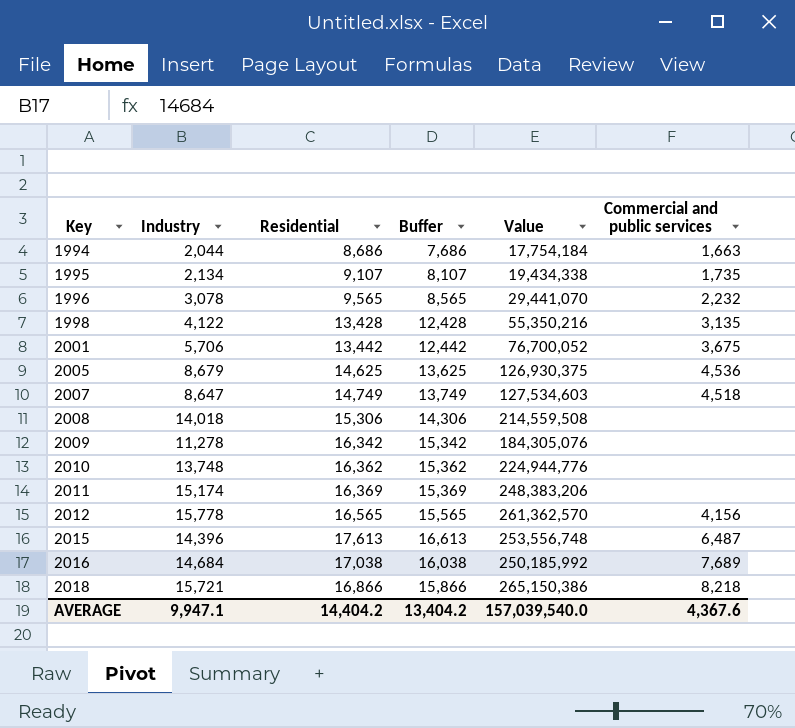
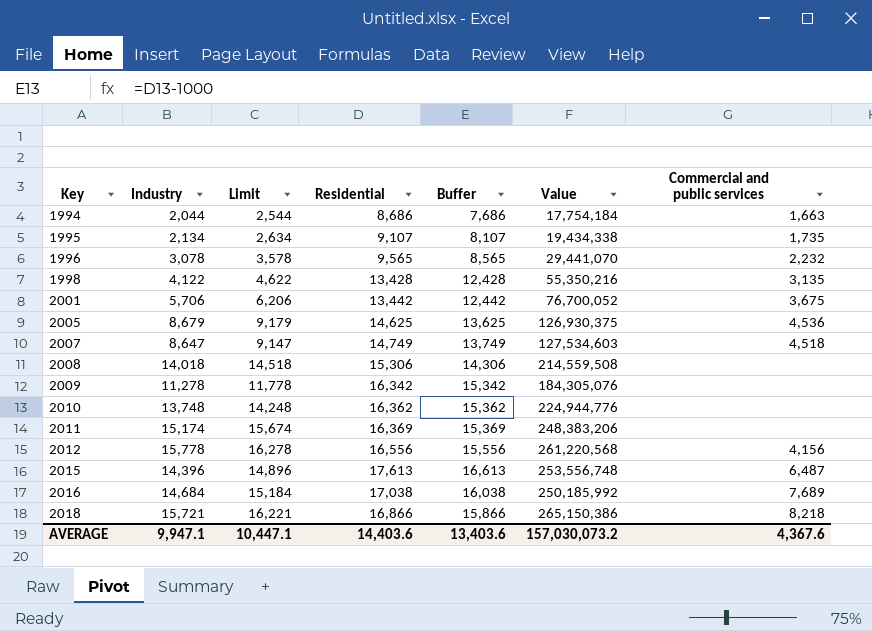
column Limit | formula: none -> [Industry] + 500
2012 | Residential: 16,565 -> 16,556
2012 | Buffer: 15,565 -> 15,556
2012 | Value: 261,362,570 -> 261,220,568
AVERAGE | Residential: 14,404.2 -> 14,403.6
AVERAGE | Buffer: 13,404.2 -> 13,403.6
AVERAGE | Value: 157,039,540.0 -> 157,030,073.2

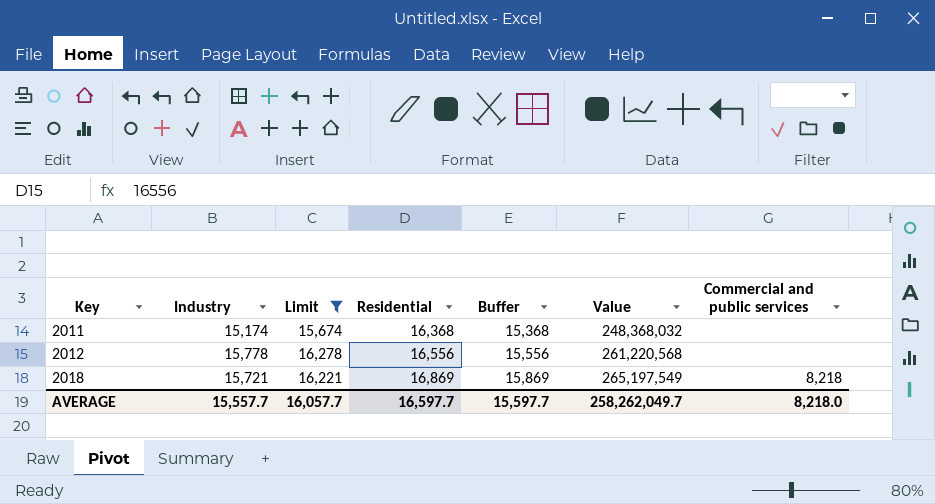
filter: none -> Limit >= 15,674
2011 | Residential: 16,369 -> 16,368
2011 | Buffer: 15,369 -> 15,368
2011 | Value: 248,383,206 -> 248,368,032
2012 | Commercial and public services: 4,156 -> none
2018 | Residential: 16,866 -> 16,869
2018 | Buffer: 15,866 -> 15,869
2018 | Value: 265,150,386 -> 265,197,549
AVERAGE | Industry: 9,947.1 -> 15,557.7
AVERAGE | Limit: 10,447.1 -> 16,057.7
AVERAGE | Residential: 14,403.6 -> 16,597.7
AVERAGE | Buffer: 13,403.6 -> 15,597.7
AVERAGE | Value: 157,030,073.2 -> 258,262,049.7
AVERAGE | Commercial and public services: 4,367.6 -> 8,218.0

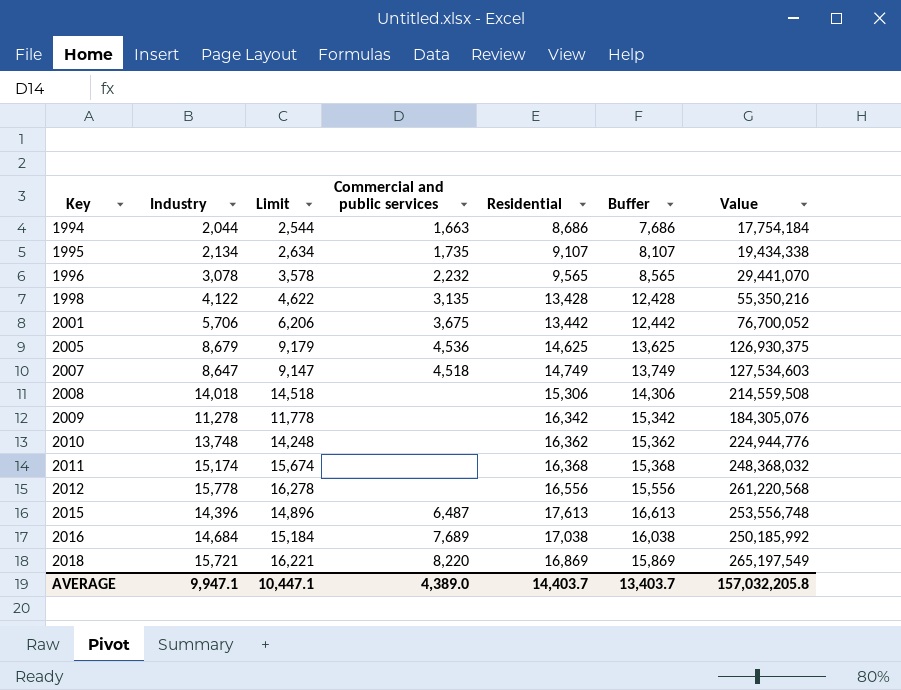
filter: Limit >= 15,674 -> none
column Commercial and public services | position: 7 -> 4
2018 | Commercial and public services: 8,218 -> 8,220
AVERAGE | Industry: 15,557.7 -> 9,947.1
AVERAGE | Limit: 16,057.7 -> 10,447.1
AVERAGE | Commercial and public services: 8,218.0 -> 4,389.0
AVERAGE | Residential: 16,597.7 -> 14,403.7
AVERAGE | Buffer: 15,597.7 -> 13,403.7
AVERAGE | Value: 258,262,049.7 -> 157,032,205.8

